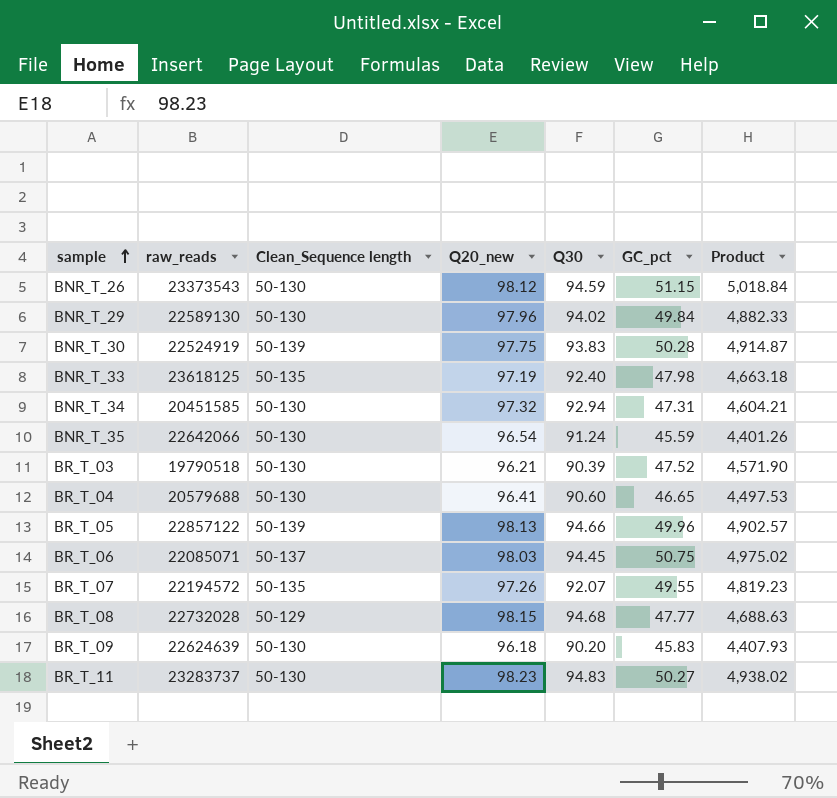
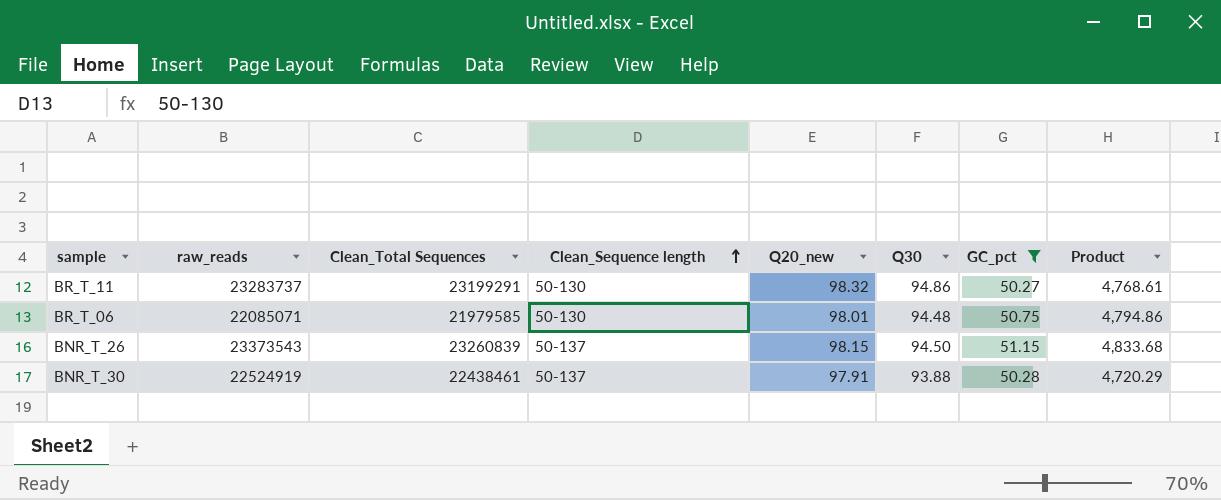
filter: none -> GC_pct >= 50.27
row order: sample ascending -> Clean_Sequence length ascending
column Clean_Total Sequences | position: none -> 3
column Product | formula: [Q20_new] * [GC_pct] -> [Q30] * [GC_pct]
BR_T_11 | Q20_new: 98.23 -> 98.32
BR_T_11 | Q30: 94.83 -> 94.86
BR_T_06 | Clean_Sequence length: 50-137 -> 50-130
BR_T_06 | Q20_new: 98.03 -> 98.01
BR_T_06 | Q30: 94.45 -> 94.48
BNR_T_26 | Clean_Sequence length: 50-130 -> 50-137
BNR_T_26 | Q20_new: 98.12 -> 98.15
BNR_T_26 | Q30: 94.59 -> 94.50
BNR_T_30 | Clean_Sequence length: 50-139 -> 50-137
BNR_T_30 | Q20_new: 97.75 -> 97.91
BNR_T_30 | Q30: 93.83 -> 93.88

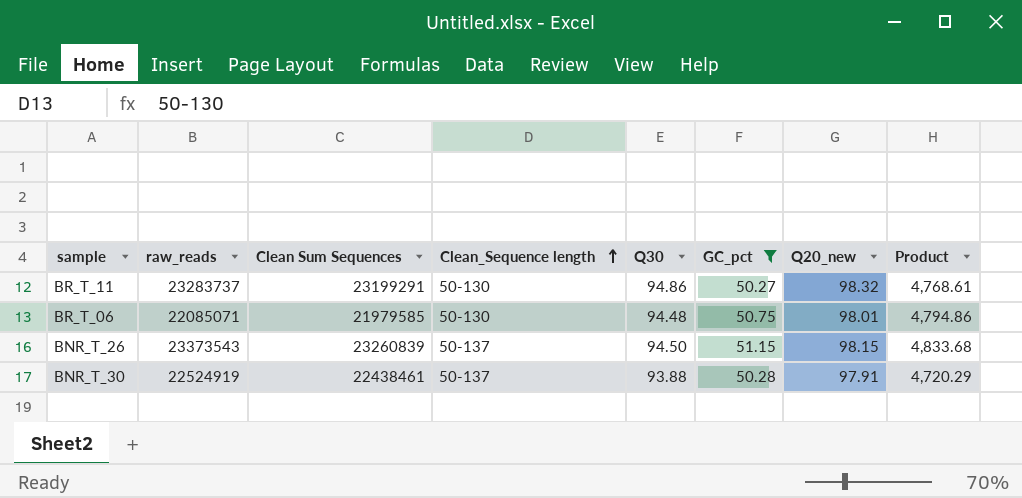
column name: Clean_Total Sequences -> Clean Sum Sequences
column Q20_new | position: 5 -> 7

